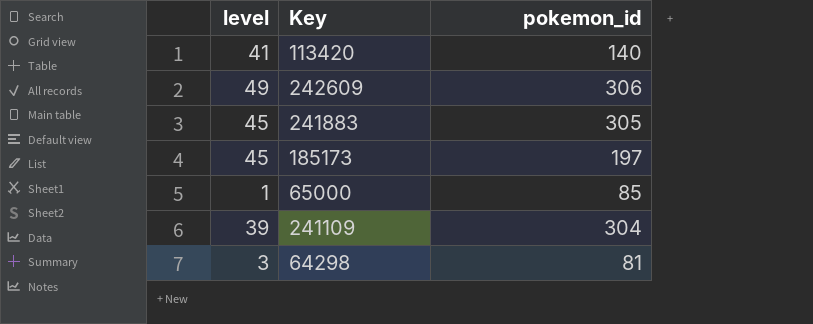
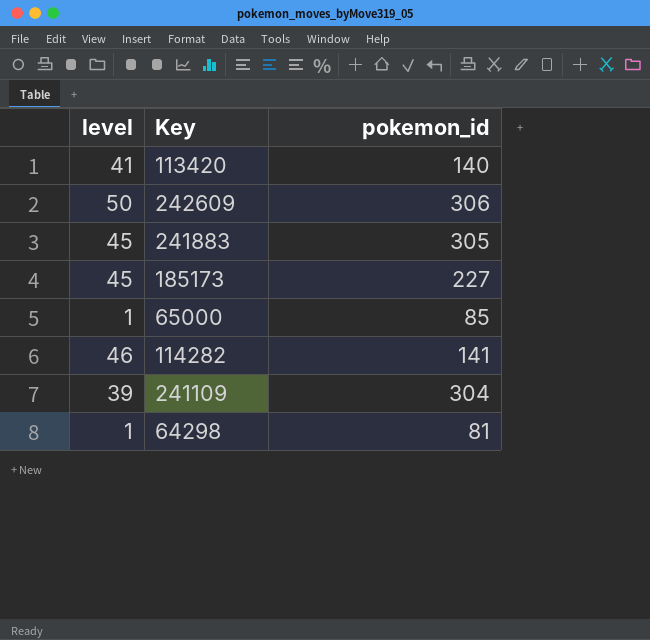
242609 | level: 49 -> 50
185173 | pokemon_id: 197 -> 227
row 114282: none -> 46 | 141
64298 | level: 3 -> 1

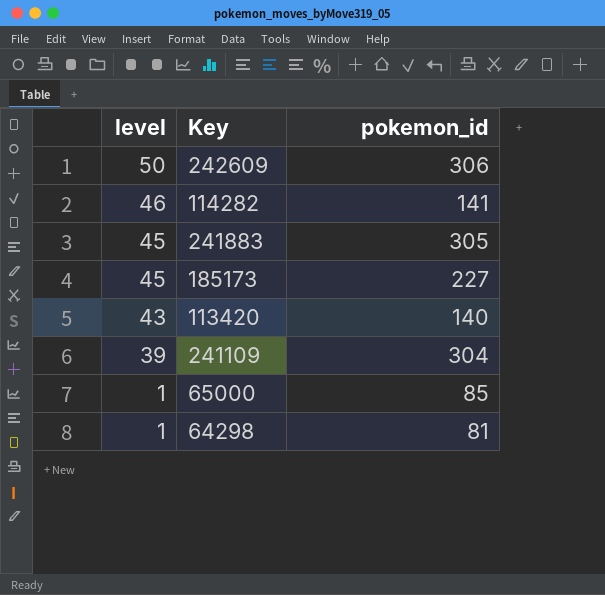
row order: none -> level descending
113420 | level: 41 -> 43

